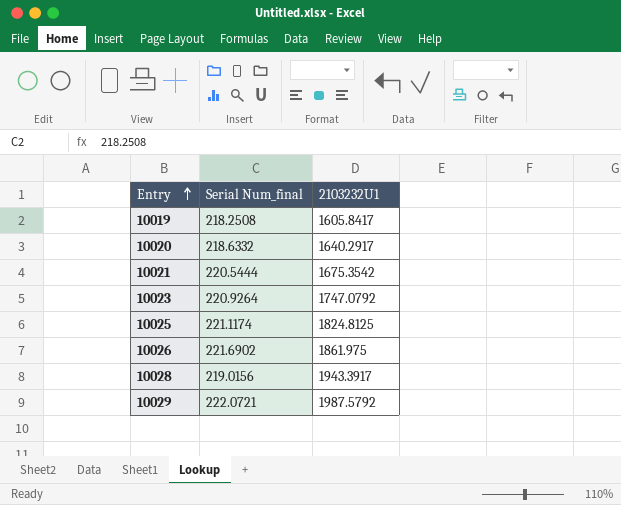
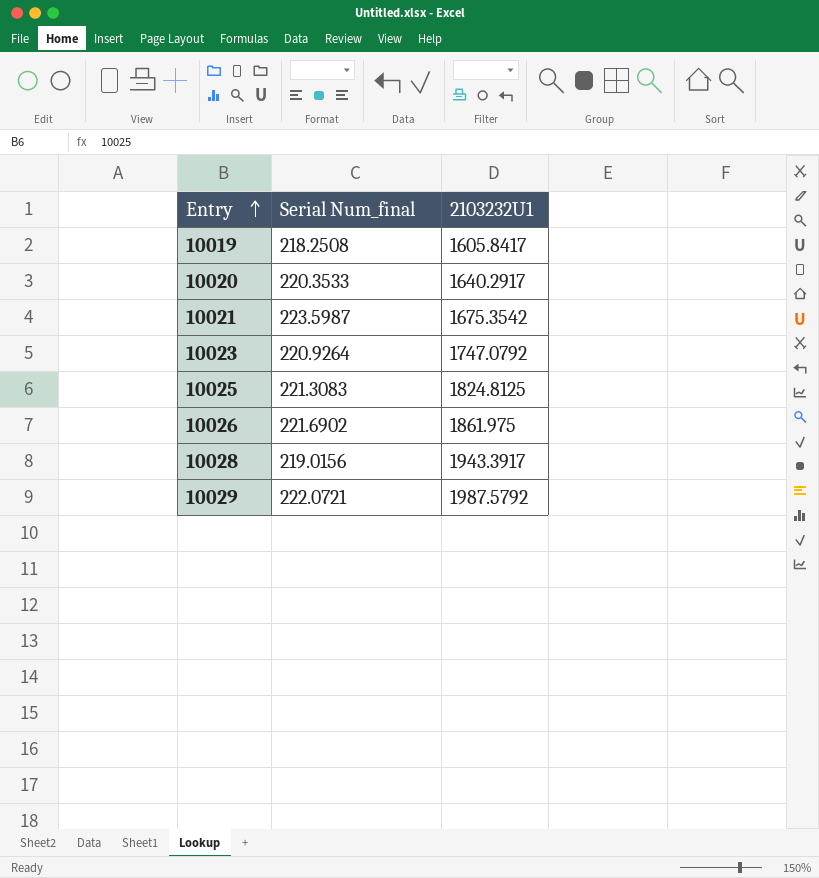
10020 | Serial Num_final: 218.6332 -> 220.3533
10021 | Serial Num_final: 220.5444 -> 223.5987
10025 | Serial Num_final: 221.1174 -> 221.3083

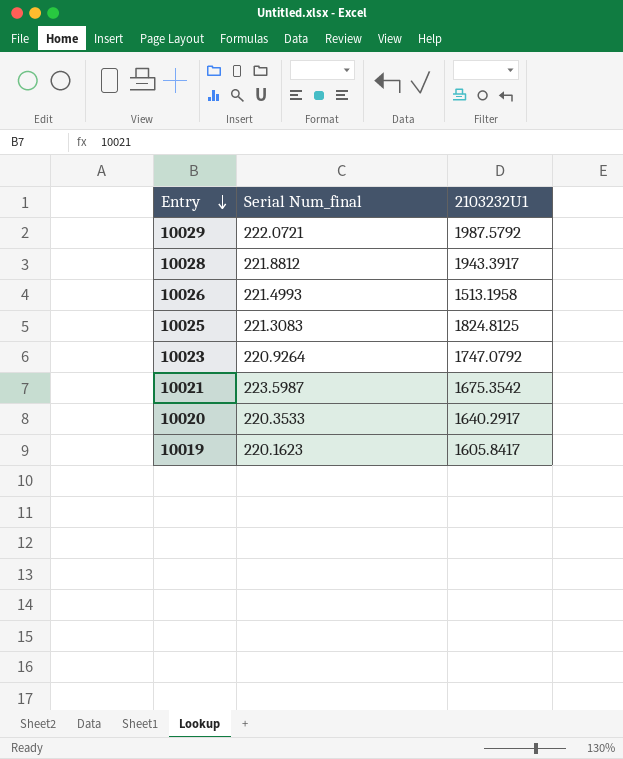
row order: Entry ascending -> Entry descending
10028 | Serial Num_final: 219.0156 -> 221.8812
10026 | Serial Num_final: 221.6902 -> 221.4993
10026 | 2103232U1: 1861.975 -> 1513.1958
10019 | Serial Num_final: 218.2508 -> 220.1623

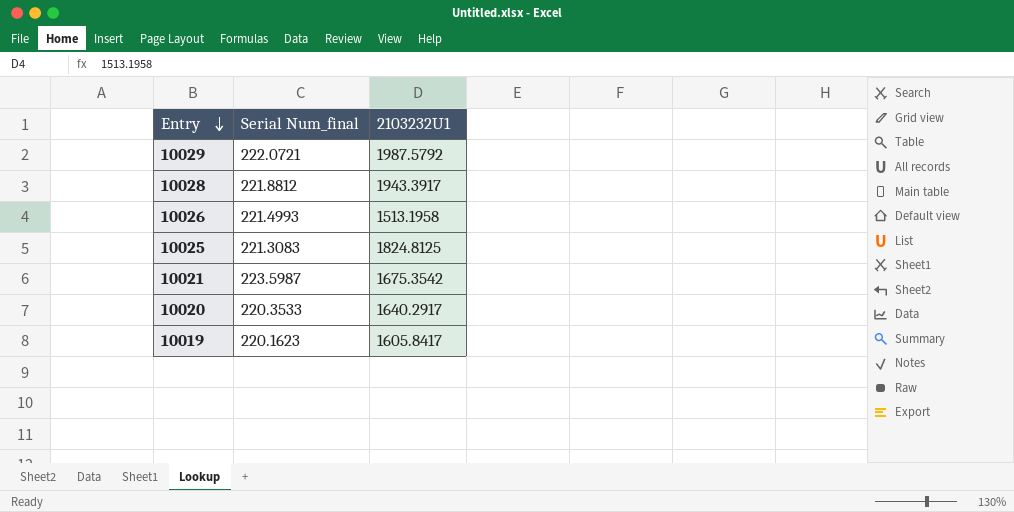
row 10023: 220.9264 | 1747.0792 -> none

